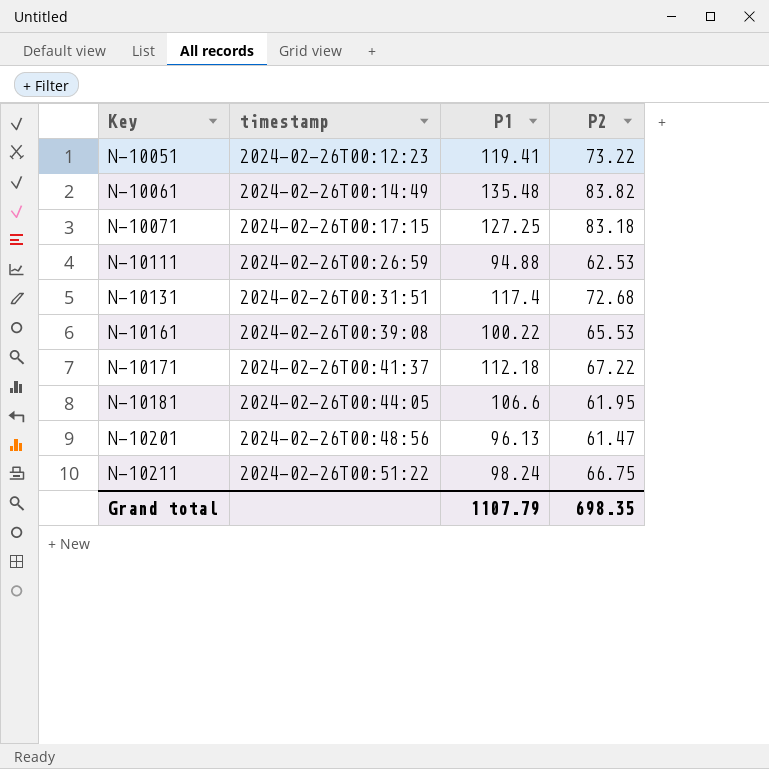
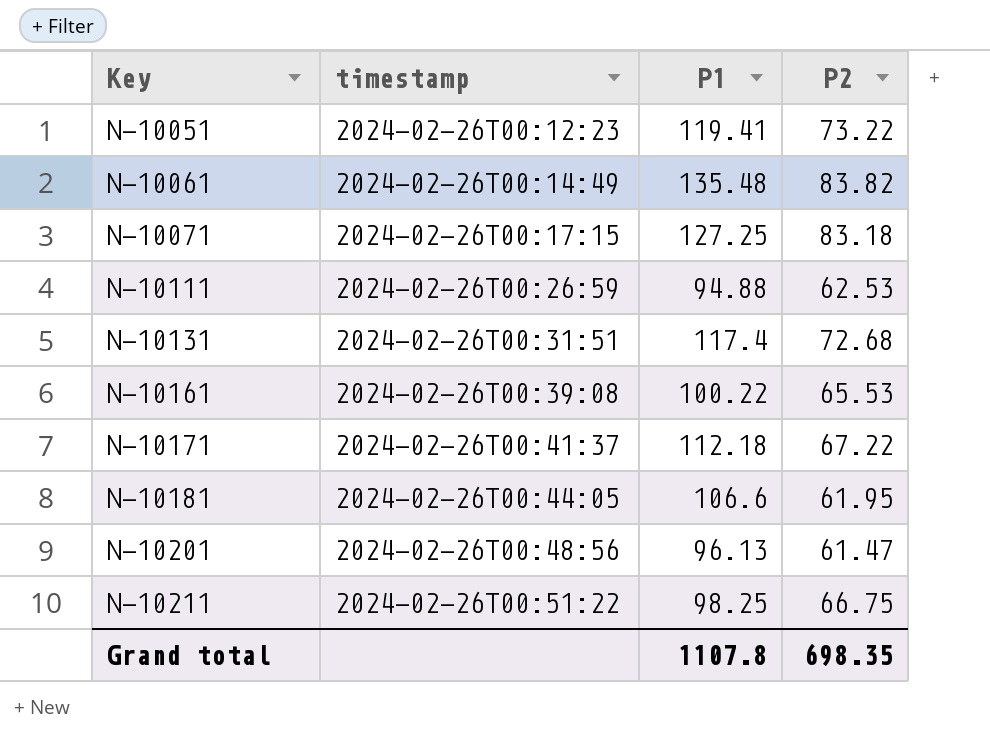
N-10211 | P1: 98.24 -> 98.25
Grand total | P1: 1107.79 -> 1107.8

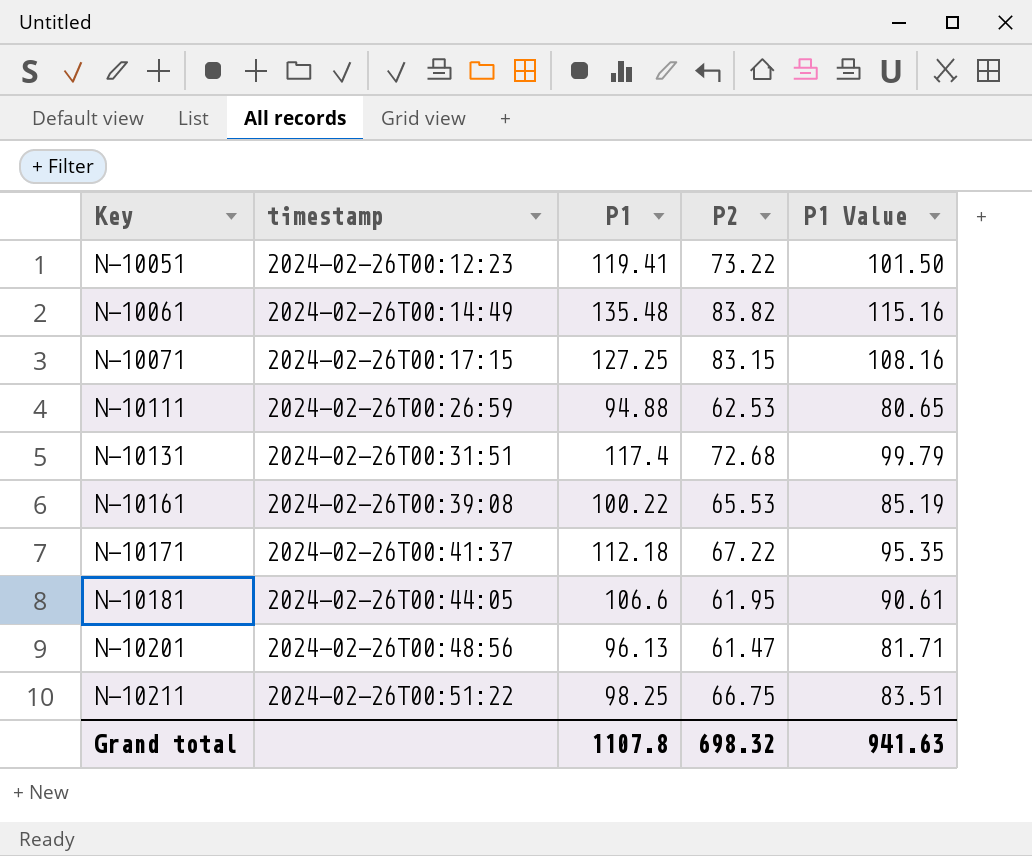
column P1 Value | formula: none -> [P1] * 0.85
N-10071 | P2: 83.18 -> 83.15
Grand total | P2: 698.35 -> 698.32

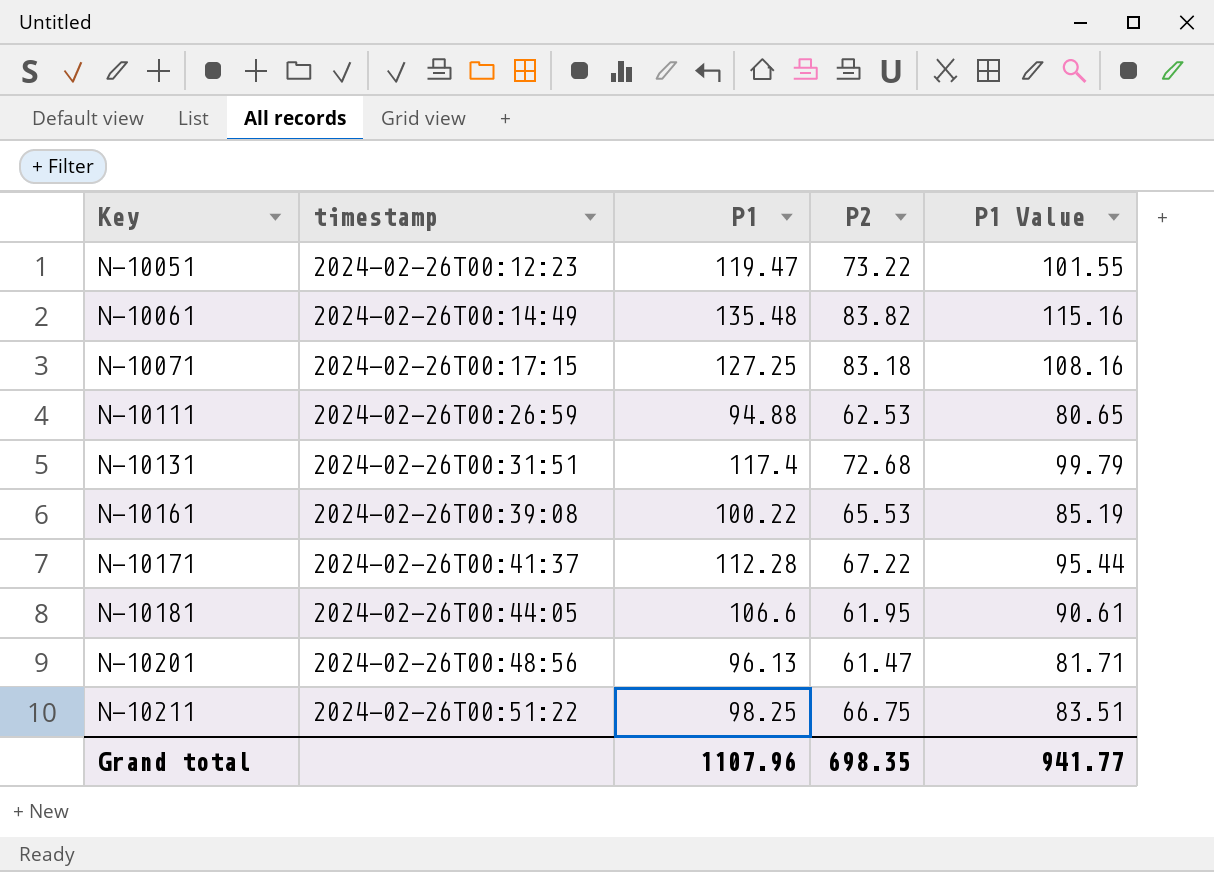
N-10051 | P1: 119.41 -> 119.47
N-10051 | P1 Value: 101.50 -> 101.55
N-10071 | P2: 83.15 -> 83.18
N-10171 | P1: 112.18 -> 112.28
N-10171 | P1 Value: 95.35 -> 95.44
Grand total | P1: 1107.8 -> 1107.96
Grand total | P2: 698.32 -> 698.35
Grand total | P1 Value: 941.63 -> 941.77

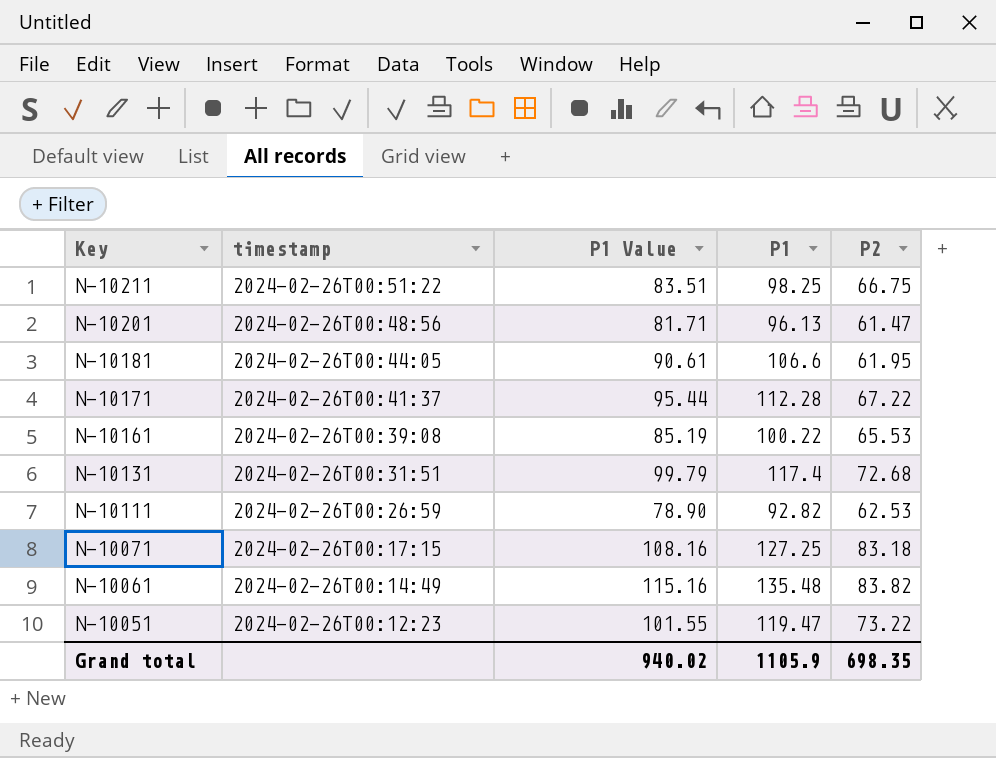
row order: Key ascending -> Key descending
column P1 Value | position: 5 -> 3
N-10111 | P1 Value: 80.65 -> 78.90
N-10111 | P1: 94.88 -> 92.82
Grand total | P1 Value: 941.77 -> 940.02
Grand total | P1: 1107.96 -> 1105.9

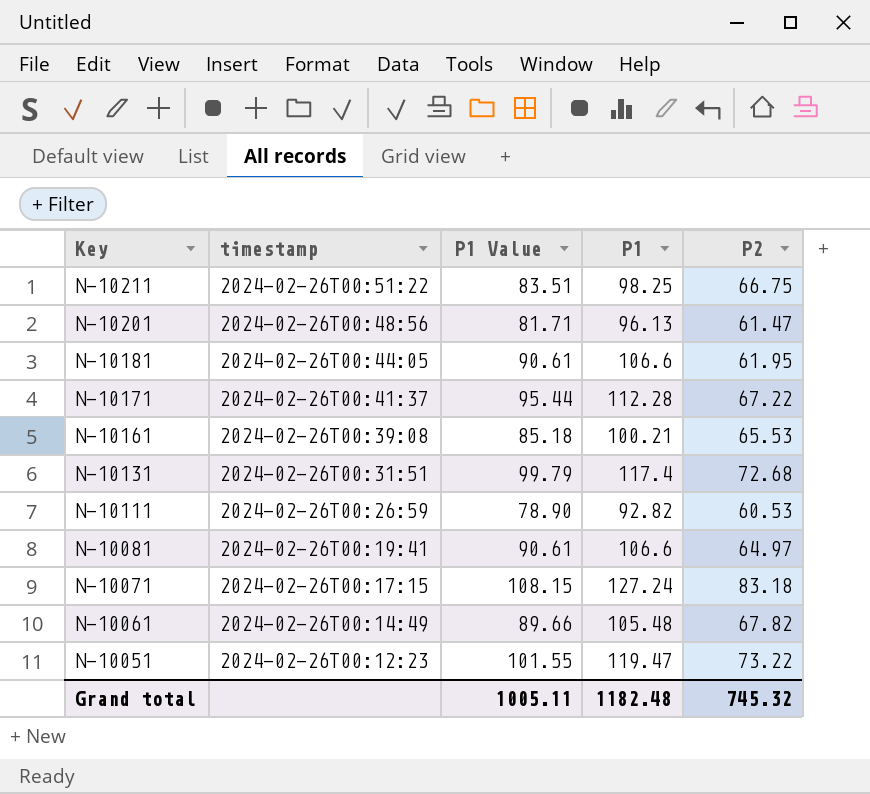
N-10161 | P1 Value: 85.19 -> 85.18
N-10161 | P1: 100.22 -> 100.21
N-10111 | P2: 62.53 -> 60.53
row N-10081: none -> 2024-02-26T00:19:41 | 90.61 | 106.6 | 64.97
N-10071 | P1 Value: 108.16 -> 108.15
N-10071 | P1: 127.25 -> 127.24
N-10061 | P1 Value: 115.16 -> 89.66
N-10061 | P1: 135.48 -> 105.48
N-10061 | P2: 83.82 -> 67.82
Grand total | P1 Value: 940.02 -> 1005.11
Grand total | P1: 1105.9 -> 1182.48
Grand total | P2: 698.35 -> 745.32

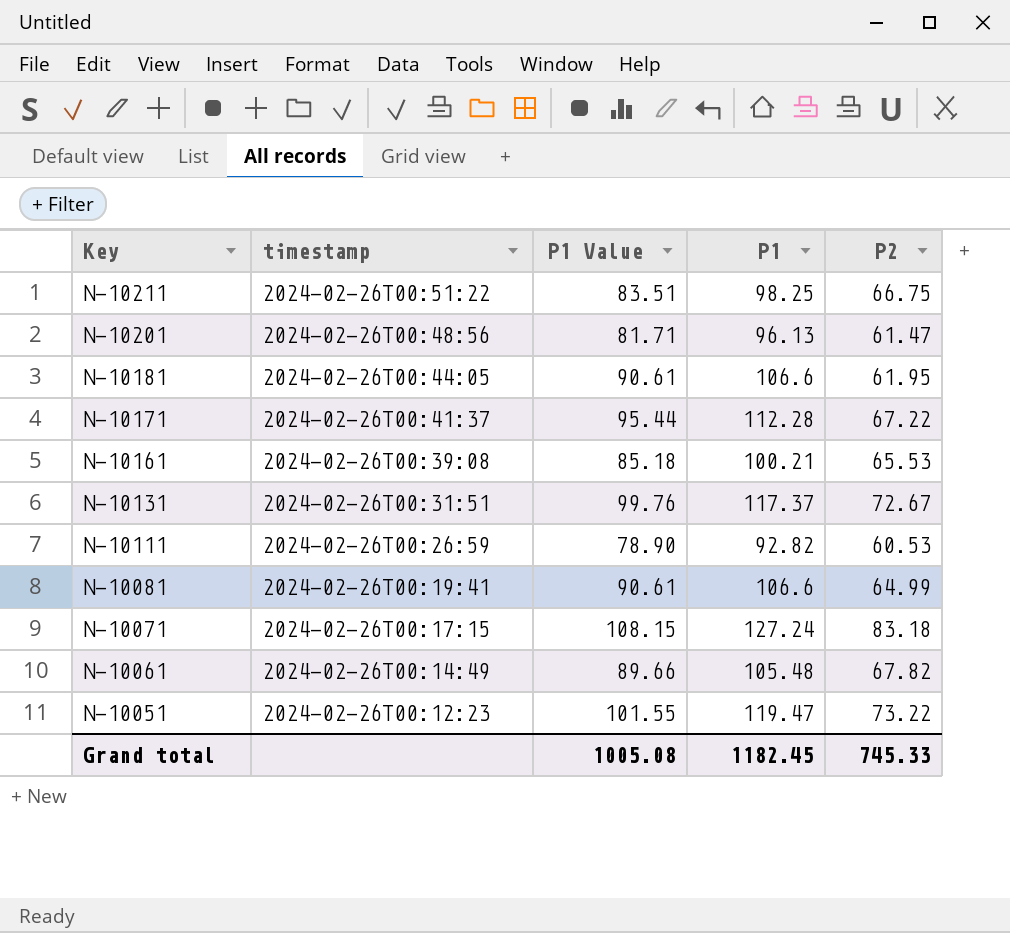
N-10131 | P1 Value: 99.79 -> 99.76
N-10131 | P1: 117.4 -> 117.37
N-10131 | P2: 72.68 -> 72.67
N-10081 | P2: 64.97 -> 64.99
Grand total | P1 Value: 1005.11 -> 1005.08
Grand total | P1: 1182.48 -> 1182.45
Grand total | P2: 745.32 -> 745.33

